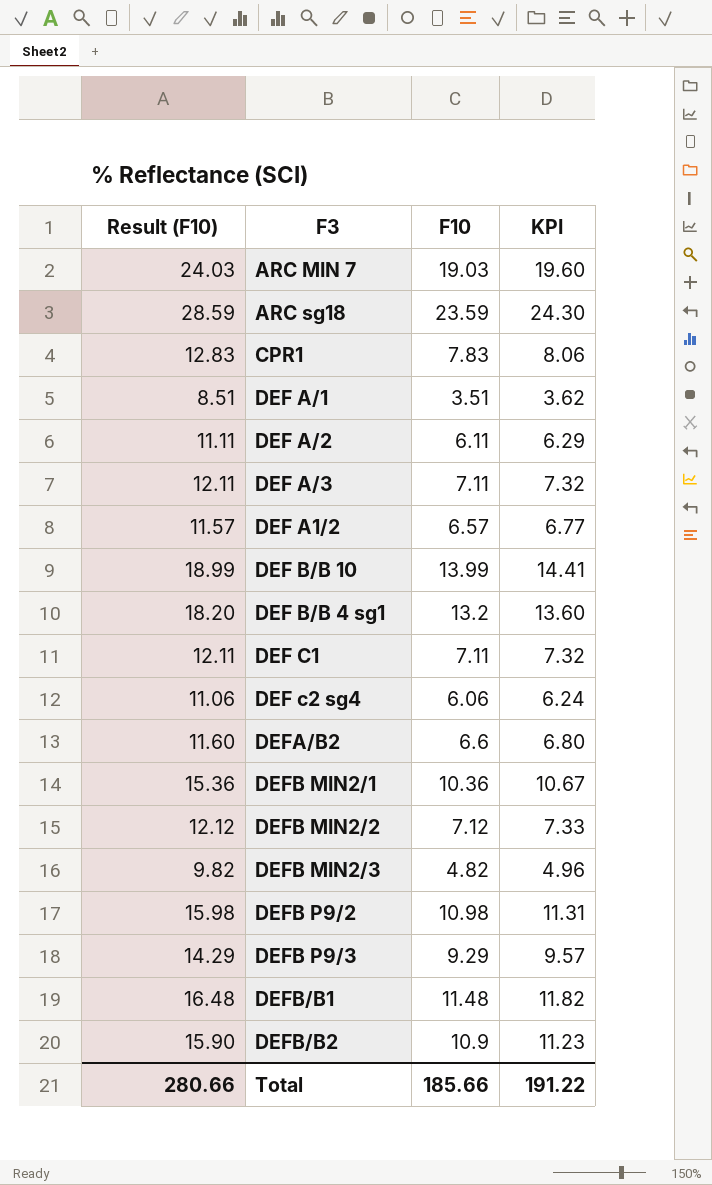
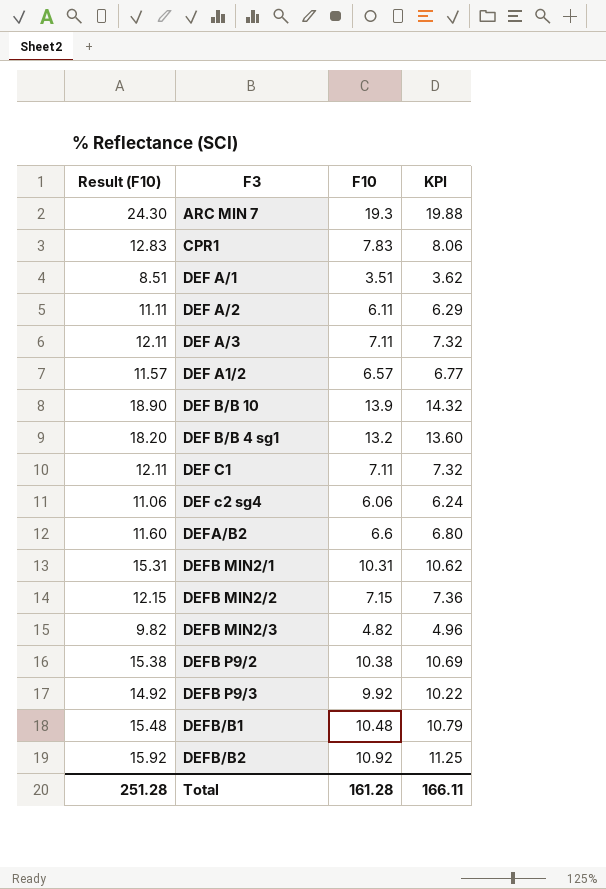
row ARC sg18: 28.59 | 23.59 | 24.30 -> none
ARC MIN 7 | Result (F10): 24.03 -> 24.30
ARC MIN 7 | F10: 19.03 -> 19.3
ARC MIN 7 | KPI: 19.60 -> 19.88
DEF B/B 10 | Result (F10): 18.99 -> 18.90
DEF B/B 10 | F10: 13.99 -> 13.9
DEF B/B 10 | KPI: 14.41 -> 14.32
DEFB MIN2/1 | Result (F10): 15.36 -> 15.31
DEFB MIN2/1 | F10: 10.36 -> 10.31
DEFB MIN2/1 | KPI: 10.67 -> 10.62
DEFB MIN2/2 | Result (F10): 12.12 -> 12.15
DEFB MIN2/2 | F10: 7.12 -> 7.15
DEFB MIN2/2 | KPI: 7.33 -> 7.36
DEFB P9/2 | Result (F10): 15.98 -> 15.38
DEFB P9/2 | F10: 10.98 -> 10.38
DEFB P9/2 | KPI: 11.31 -> 10.69
DEFB P9/3 | Result (F10): 14.29 -> 14.92
DEFB P9/3 | F10: 9.29 -> 9.92
DEFB P9/3 | KPI: 9.57 -> 10.22
DEFB/B1 | Result (F10): 16.48 -> 15.48
DEFB/B1 | F10: 11.48 -> 10.48
DEFB/B1 | KPI: 11.82 -> 10.79
DEFB/B2 | Result (F10): 15.90 -> 15.92
DEFB/B2 | F10: 10.9 -> 10.92
DEFB/B2 | KPI: 11.23 -> 11.25
Total | Result (F10): 280.66 -> 251.28
Total | F10: 185.66 -> 161.28
Total | KPI: 191.22 -> 166.11

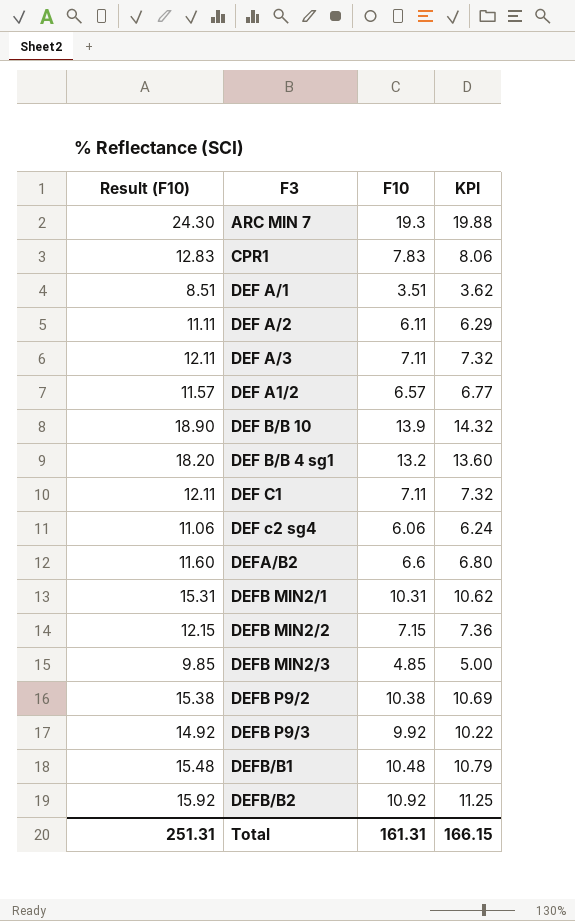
DEFB MIN2/3 | Result (F10): 9.82 -> 9.85
DEFB MIN2/3 | F10: 4.82 -> 4.85
DEFB MIN2/3 | KPI: 4.96 -> 5.00
Total | Result (F10): 251.28 -> 251.31
Total | F10: 161.28 -> 161.31
Total | KPI: 166.11 -> 166.15

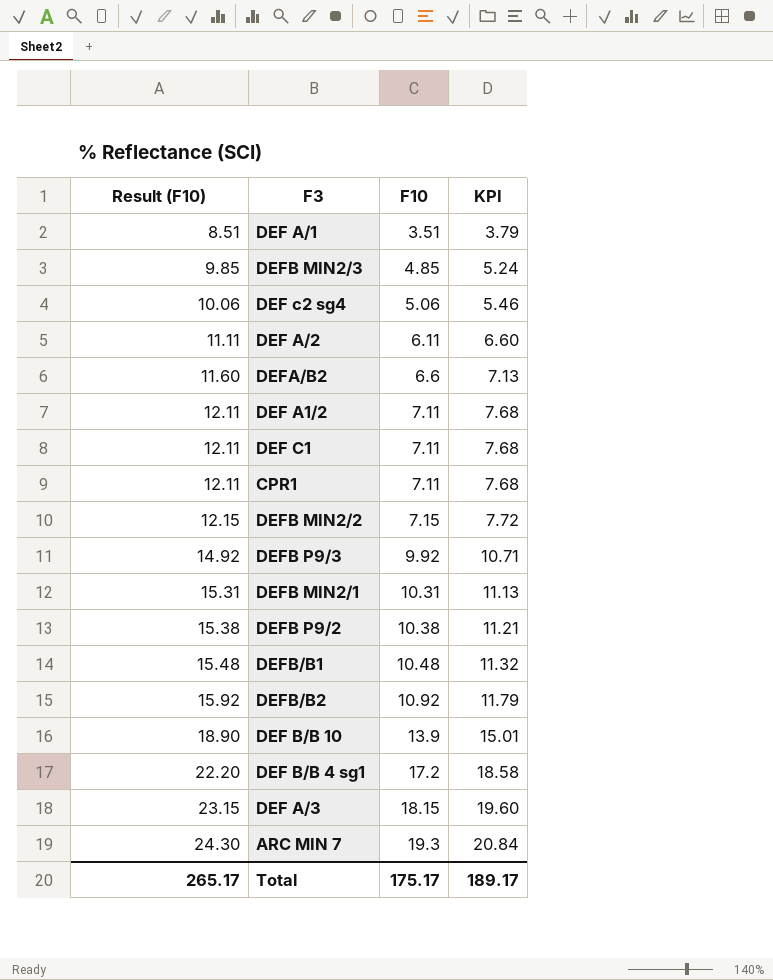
row order: none -> Result (F10) ascending
column KPI | formula: [F10] * 1.03 -> [F10] * 1.08
DEF c2 sg4 | Result (F10): 11.06 -> 10.06
DEF c2 sg4 | F10: 6.06 -> 5.06
DEF A1/2 | Result (F10): 11.57 -> 12.11
DEF A1/2 | F10: 6.57 -> 7.11
CPR1 | Result (F10): 12.83 -> 12.11
CPR1 | F10: 7.83 -> 7.11
DEF B/B 4 sg1 | Result (F10): 18.20 -> 22.20
DEF B/B 4 sg1 | F10: 13.2 -> 17.2
DEF A/3 | Result (F10): 12.11 -> 23.15
DEF A/3 | F10: 7.11 -> 18.15
Total | Result (F10): 251.31 -> 265.17
Total | F10: 161.31 -> 175.17
Total | KPI: 166.15 -> 189.17

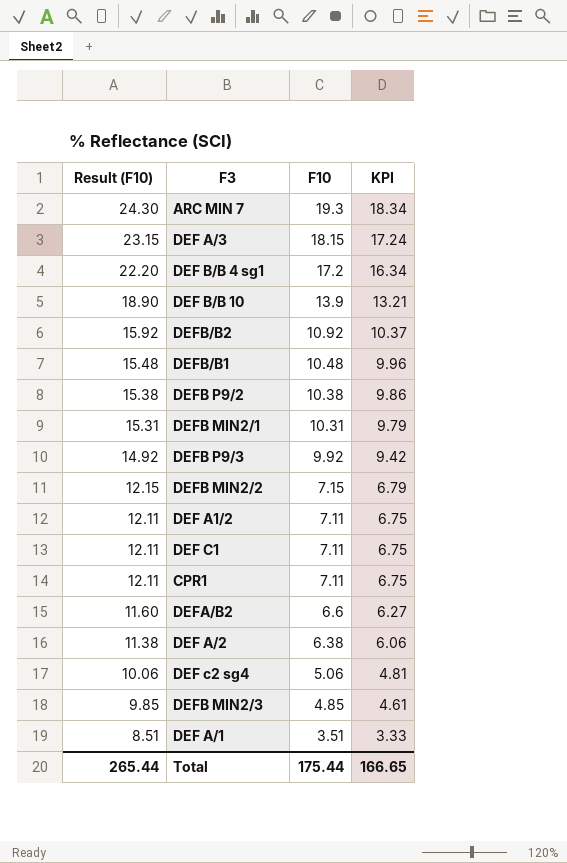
row order: Result (F10) ascending -> Result (F10) descending
column KPI | formula: [F10] * 1.08 -> [F10] * 0.95
DEF A/2 | Result (F10): 11.11 -> 11.38
DEF A/2 | F10: 6.11 -> 6.38
Total | Result (F10): 265.17 -> 265.44
Total | F10: 175.17 -> 175.44
Total | KPI: 189.17 -> 166.65

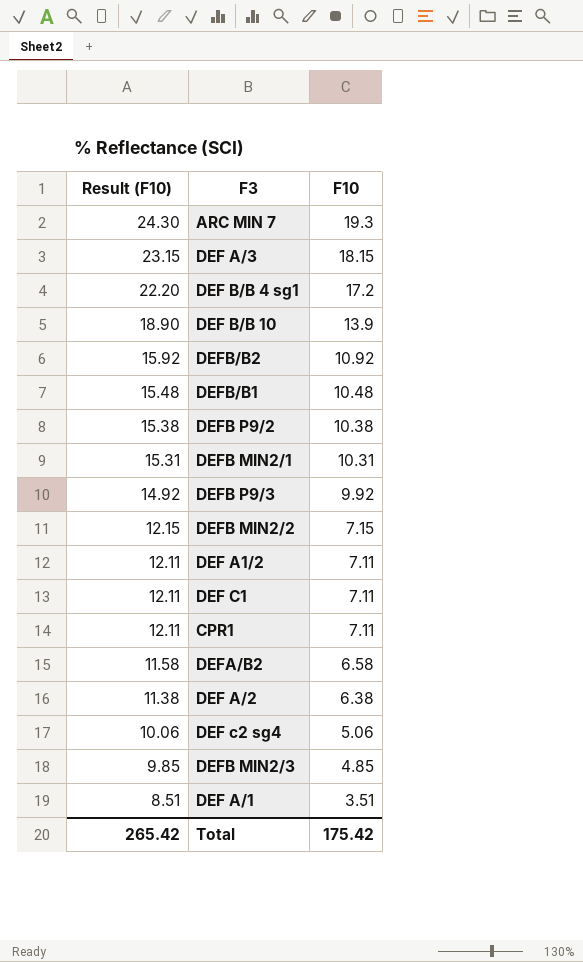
column KPI | formula: [F10] * 0.95 -> none
DEFA/B2 | Result (F10): 11.60 -> 11.58
DEFA/B2 | F10: 6.6 -> 6.58
Total | Result (F10): 265.44 -> 265.42
Total | F10: 175.44 -> 175.42

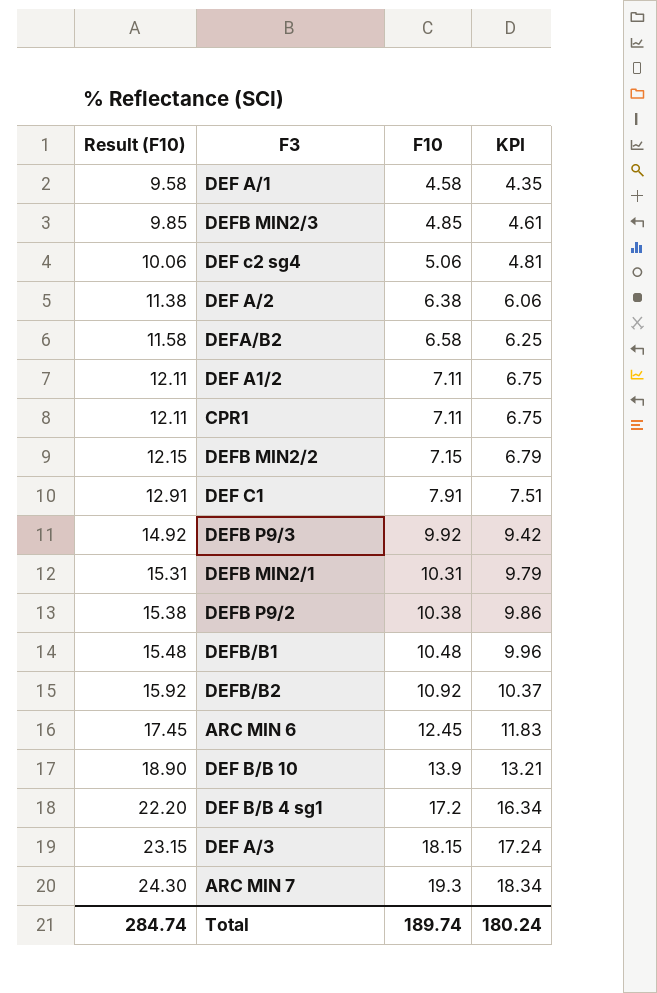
row order: Result (F10) descending -> Result (F10) ascending
column KPI | formula: none -> [F10] * 0.95
DEF A/1 | Result (F10): 8.51 -> 9.58
DEF A/1 | F10: 3.51 -> 4.58
DEF C1 | Result (F10): 12.11 -> 12.91
DEF C1 | F10: 7.11 -> 7.91
row ARC MIN 6: none -> 17.45 | 12.45 | 11.83
Total | Result (F10): 265.42 -> 284.74
Total | F10: 175.42 -> 189.74

